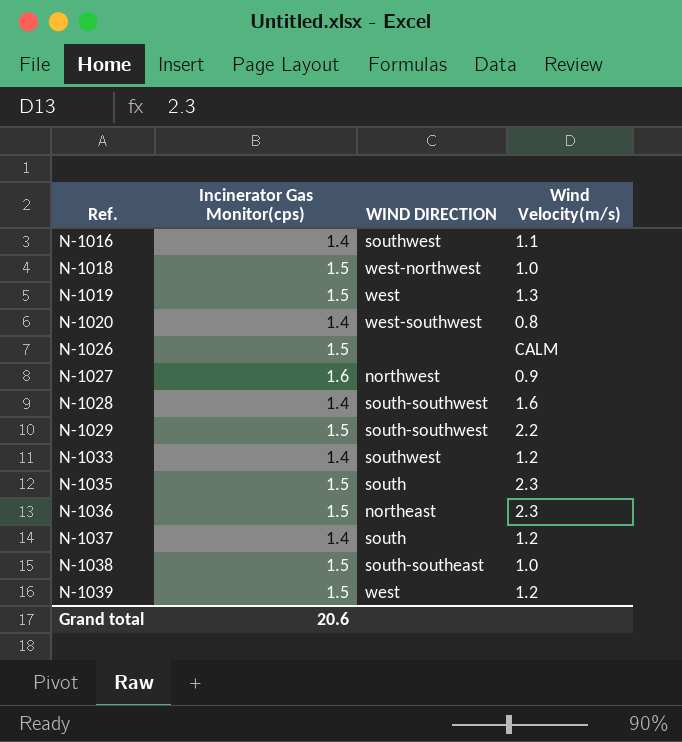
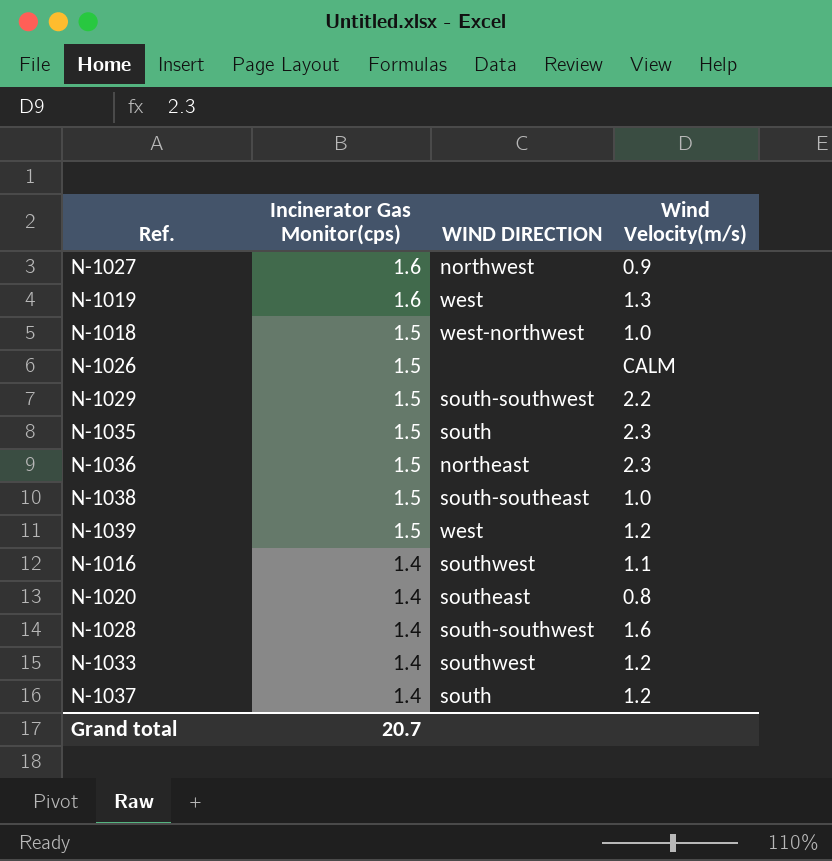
row order: Ref. ascending -> Incinerator Gas Monitor(cps) descending
N-1019 | Incinerator Gas Monitor(cps): 1.5 -> 1.6
N-1020 | WIND DIRECTION: west-southwest -> southeast
Grand total | Incinerator Gas Monitor(cps): 20.6 -> 20.7

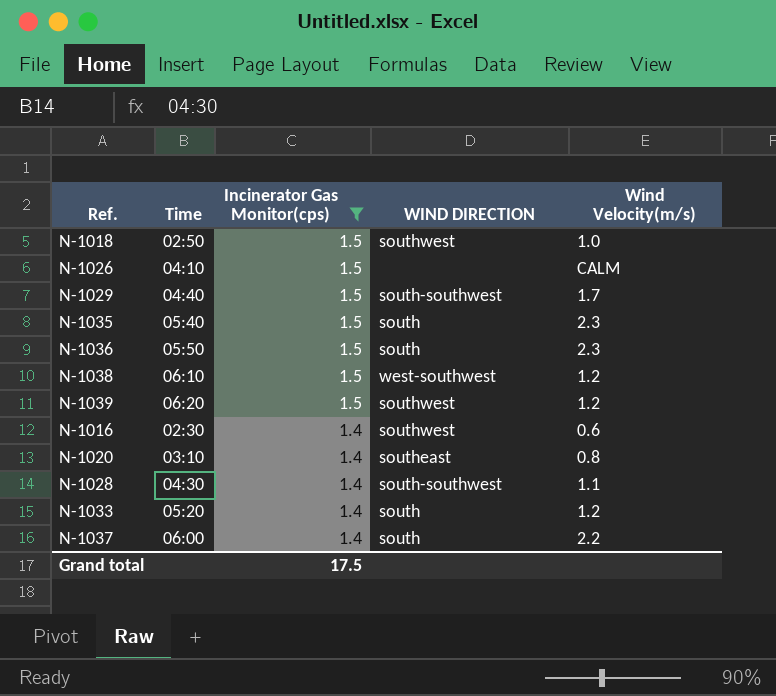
filter: none -> Incinerator Gas Monitor(cps) != 1.6
column Time | position: none -> 2
N-1018 | WIND DIRECTION: west-northwest -> southwest
N-1029 | Wind Velocity(m/s): 2.2 -> 1.7
N-1036 | WIND DIRECTION: northeast -> south
N-1038 | WIND DIRECTION: south-southeast -> west-southwest
N-1038 | Wind Velocity(m/s): 1.0 -> 1.2
N-1039 | WIND DIRECTION: west -> southwest
N-1016 | Wind Velocity(m/s): 1.1 -> 0.6
N-1028 | Wind Velocity(m/s): 1.6 -> 1.1
N-1033 | WIND DIRECTION: southwest -> south
N-1037 | Wind Velocity(m/s): 1.2 -> 2.2
Grand total | Incinerator Gas Monitor(cps): 20.7 -> 17.5

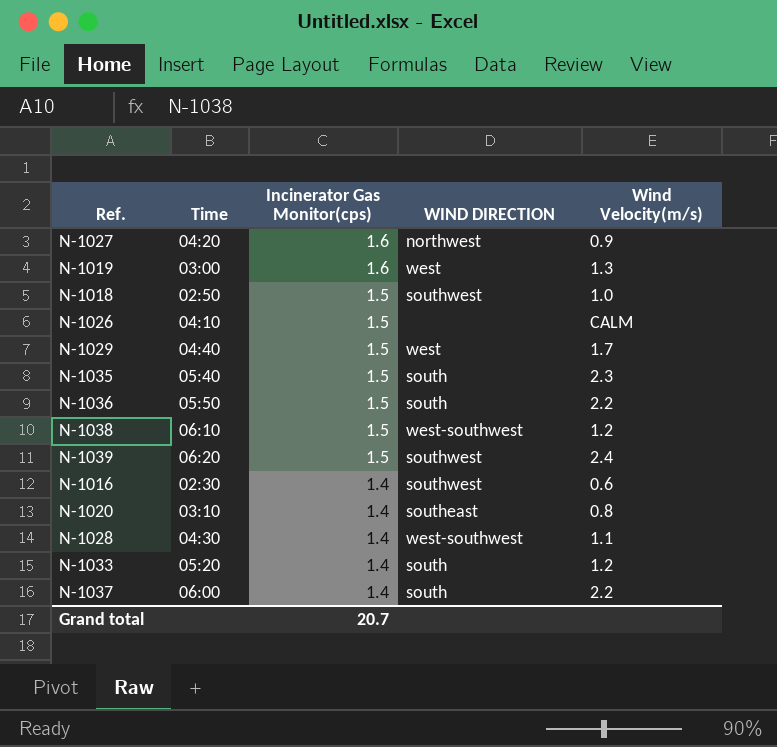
filter: Incinerator Gas Monitor(cps) != 1.6 -> none
N-1029 | WIND DIRECTION: south-southwest -> west
N-1036 | Wind Velocity(m/s): 2.3 -> 2.2
N-1039 | Wind Velocity(m/s): 1.2 -> 2.4
N-1028 | WIND DIRECTION: south-southwest -> west-southwest
Grand total | Incinerator Gas Monitor(cps): 17.5 -> 20.7

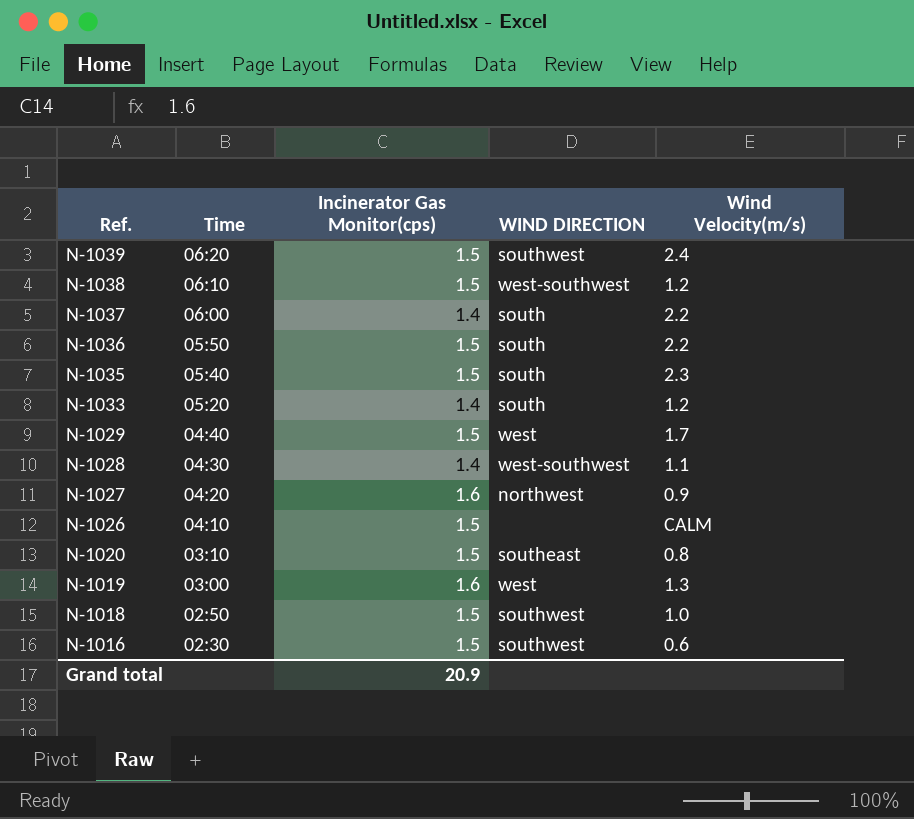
row order: Incinerator Gas Monitor(cps) descending -> Ref. descending
N-1020 | Incinerator Gas Monitor(cps): 1.4 -> 1.5
N-1016 | Incinerator Gas Monitor(cps): 1.4 -> 1.5
Grand total | Incinerator Gas Monitor(cps): 20.7 -> 20.9

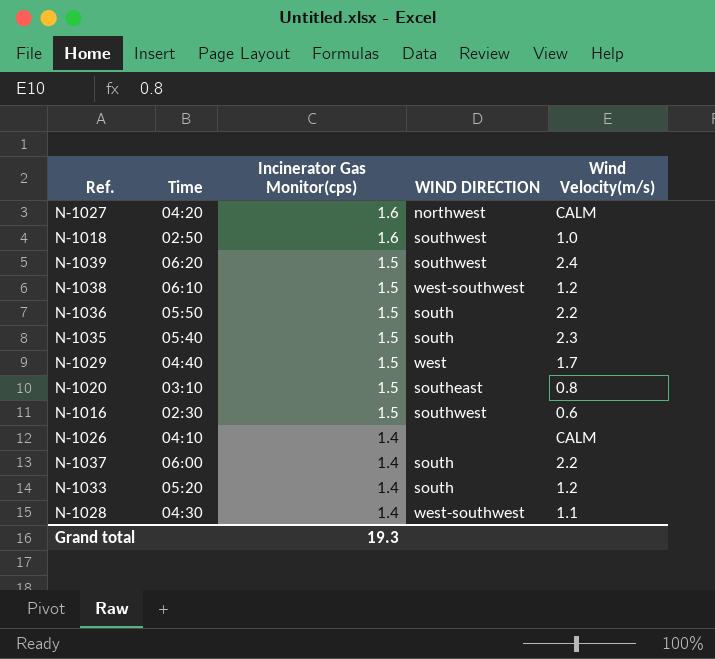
row order: Ref. descending -> Incinerator Gas Monitor(cps) descending
row N-1019: 03:00 | 1.6 | west | 1.3 -> none
N-1027 | Wind Velocity(m/s): 0.9 -> CALM
N-1018 | Incinerator Gas Monitor(cps): 1.5 -> 1.6
N-1026 | Incinerator Gas Monitor(cps): 1.5 -> 1.4
Grand total | Incinerator Gas Monitor(cps): 20.9 -> 19.3

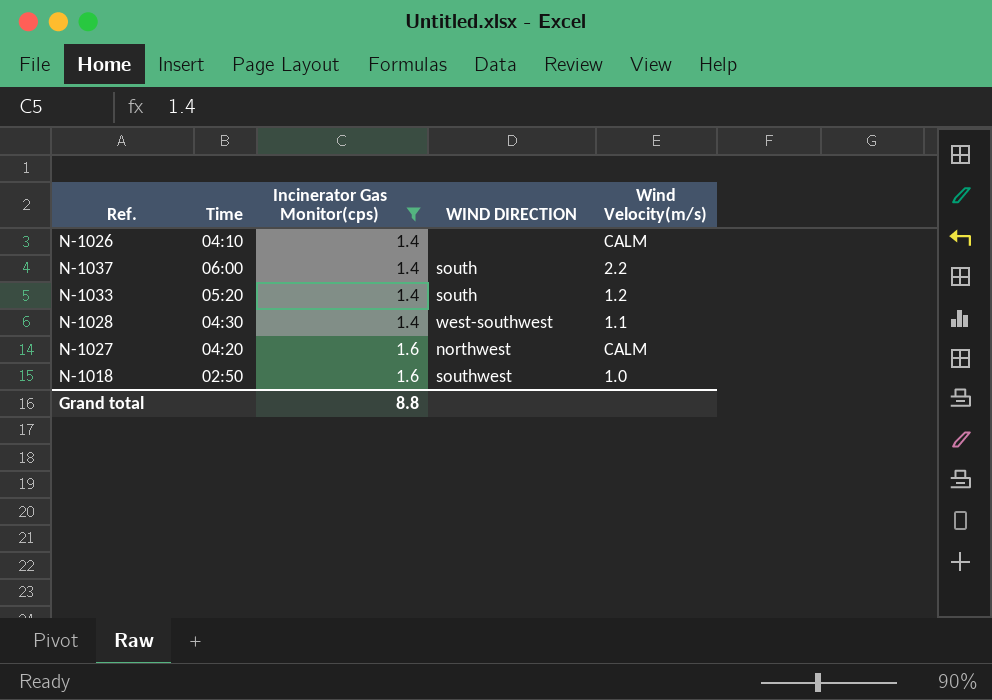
filter: none -> Incinerator Gas Monitor(cps) != 1.5
row order: Incinerator Gas Monitor(cps) descending -> Incinerator Gas Monitor(cps) ascending
Grand total | Incinerator Gas Monitor(cps): 19.3 -> 8.8

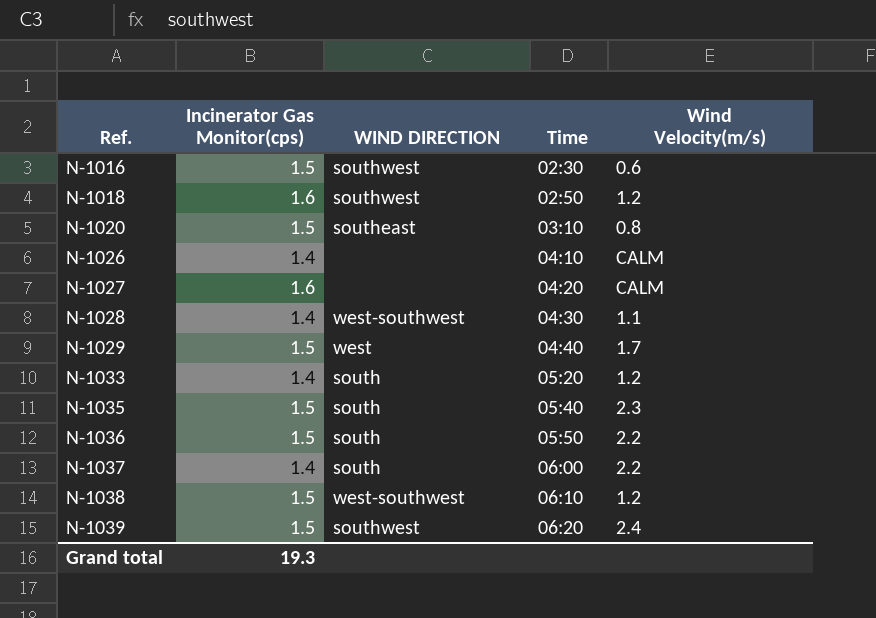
filter: Incinerator Gas Monitor(cps) != 1.5 -> none
row order: Incinerator Gas Monitor(cps) ascending -> Ref. ascending
column Time | position: 2 -> 4
N-1018 | Wind Velocity(m/s): 1.0 -> 1.2
N-1027 | WIND DIRECTION: northwest -> none
Grand total | Incinerator Gas Monitor(cps): 8.8 -> 19.3

